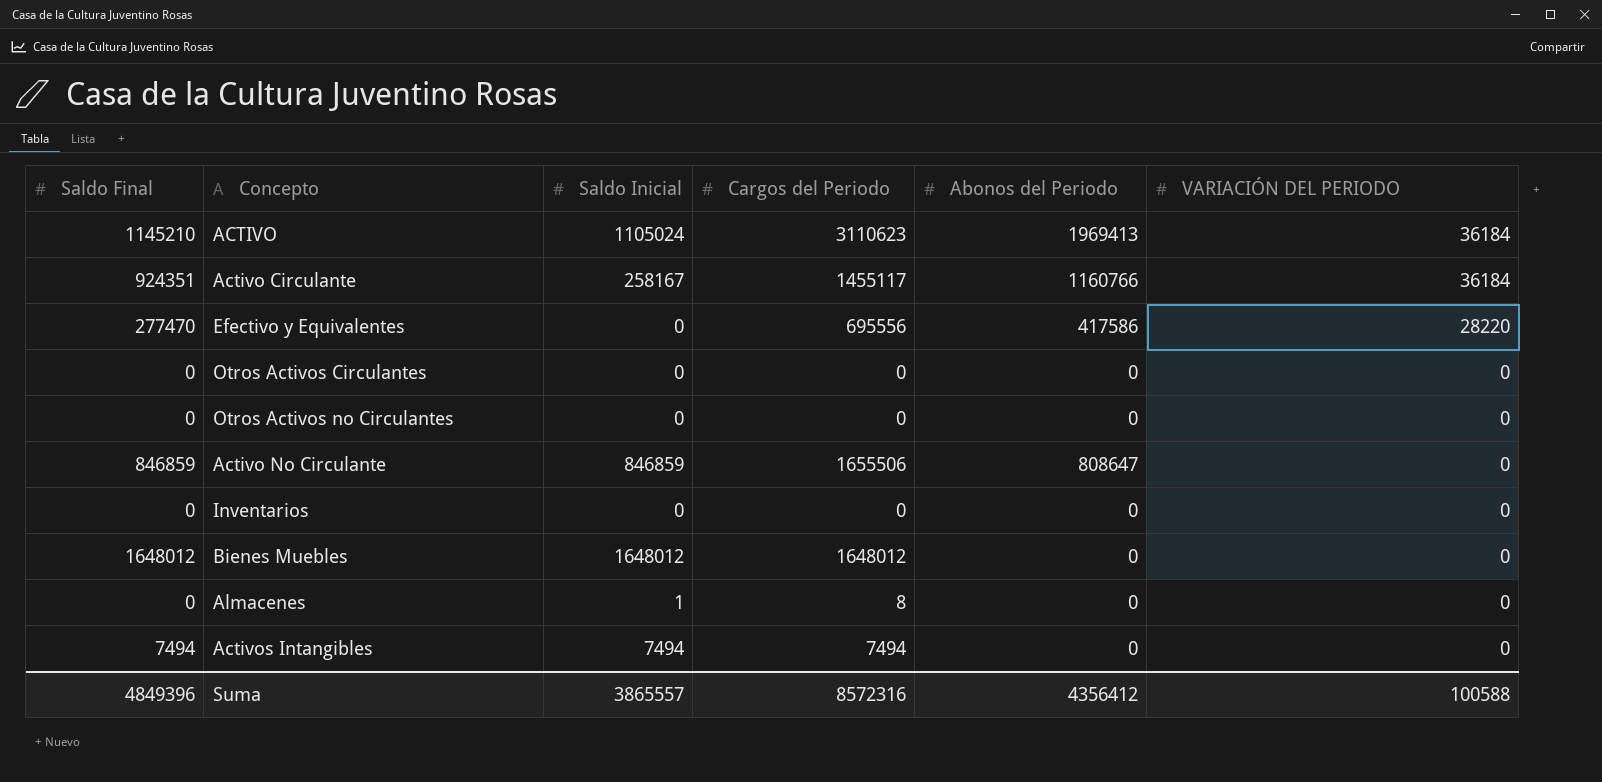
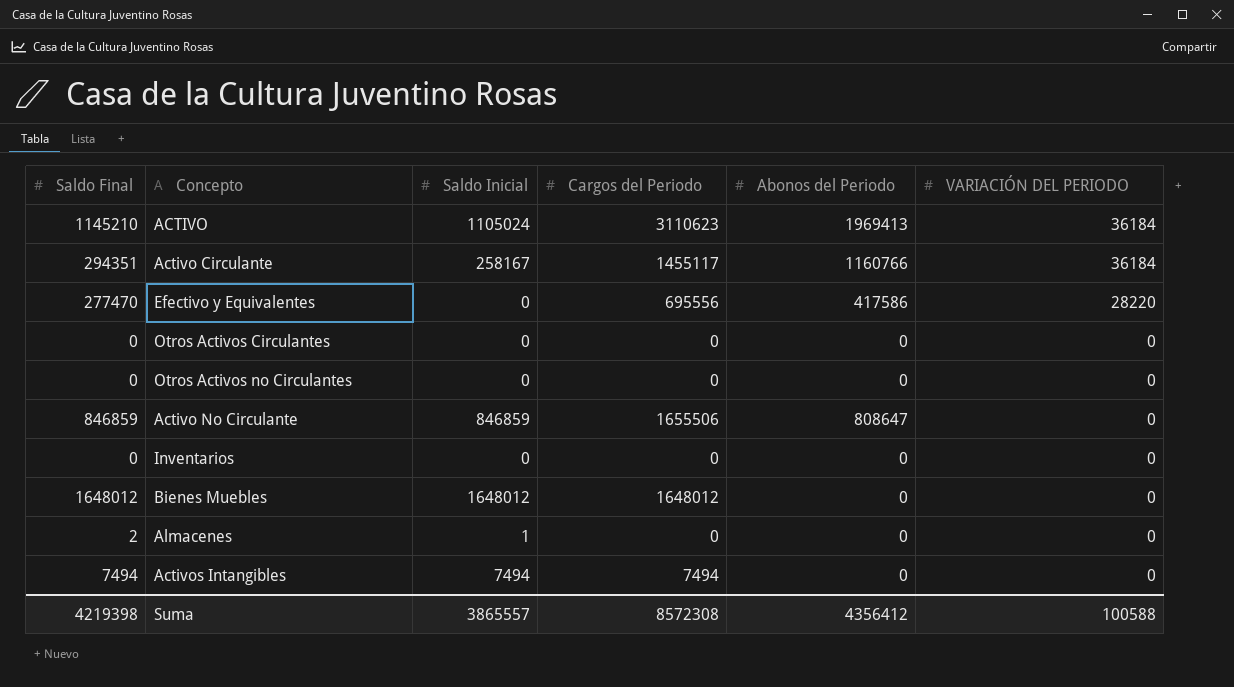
Activo Circulante | Saldo Final: 924351 -> 294351
Almacenes | Saldo Final: 0 -> 2
Almacenes | Cargos del Periodo: 8 -> 0
Suma | Saldo Final: 4849396 -> 4219398
Suma | Cargos del Periodo: 8572316 -> 8572308

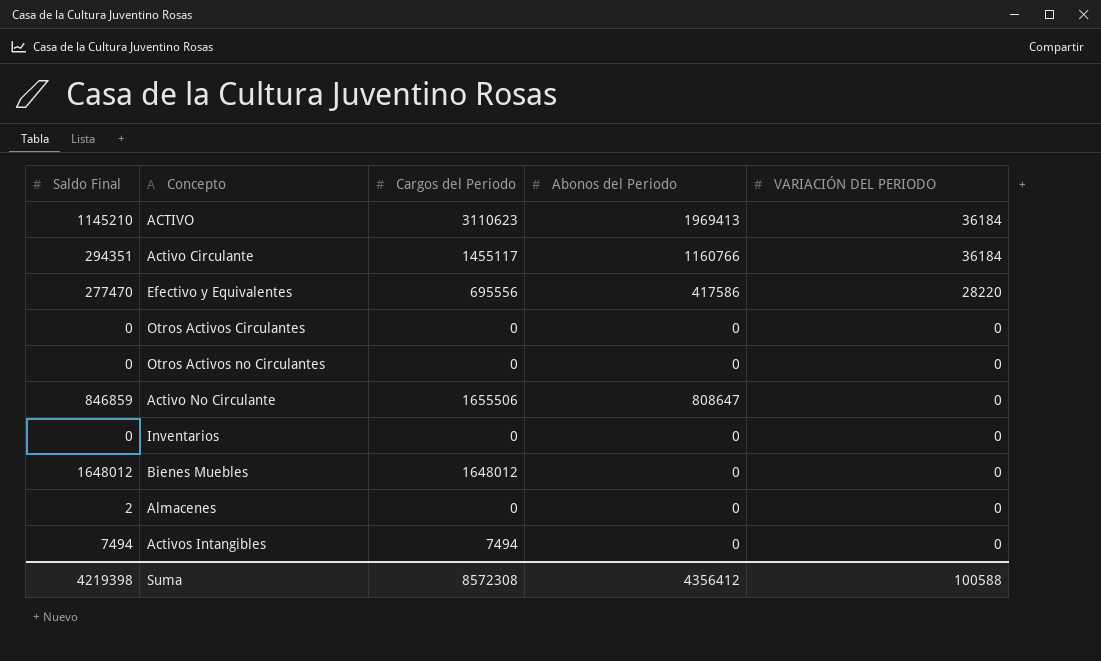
column Saldo Inicial | position: 3 -> none

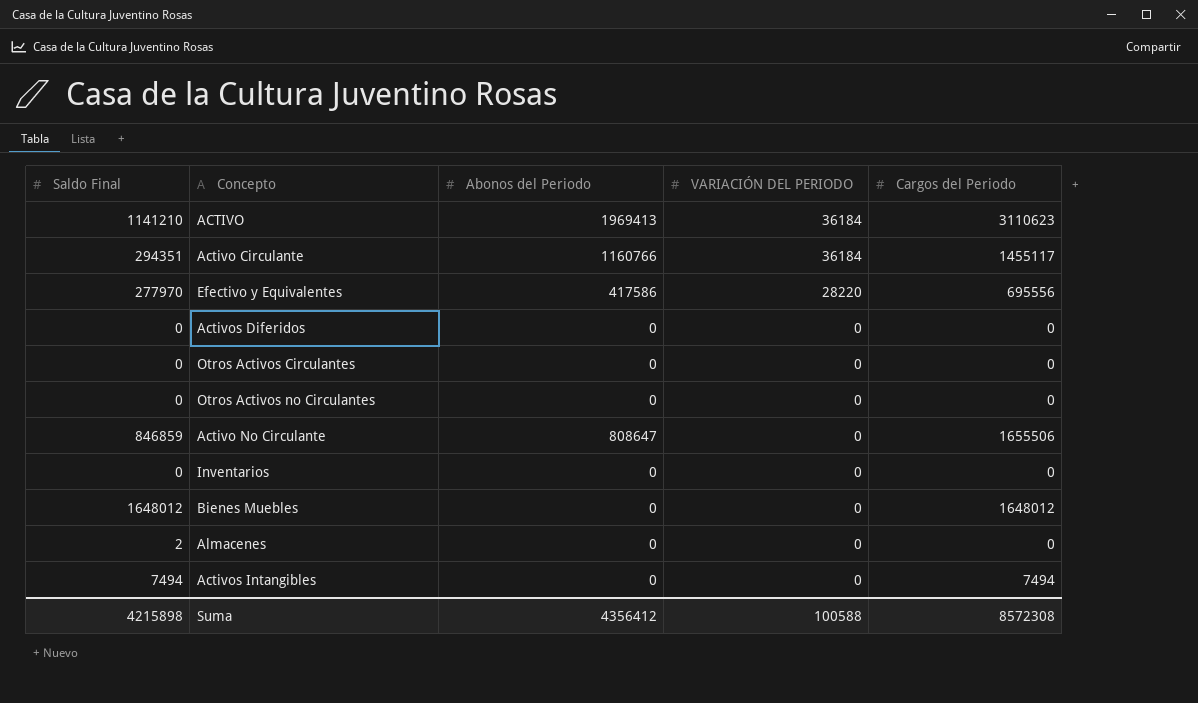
column Cargos del Periodo | position: 3 -> 5
ACTIVO | Saldo Final: 1145210 -> 1141210
Efectivo y Equivalentes | Saldo Final: 277470 -> 277970
row Activos Diferidos: none -> 0 | 0 | 0 | 0
Suma | Saldo Final: 4219398 -> 4215898

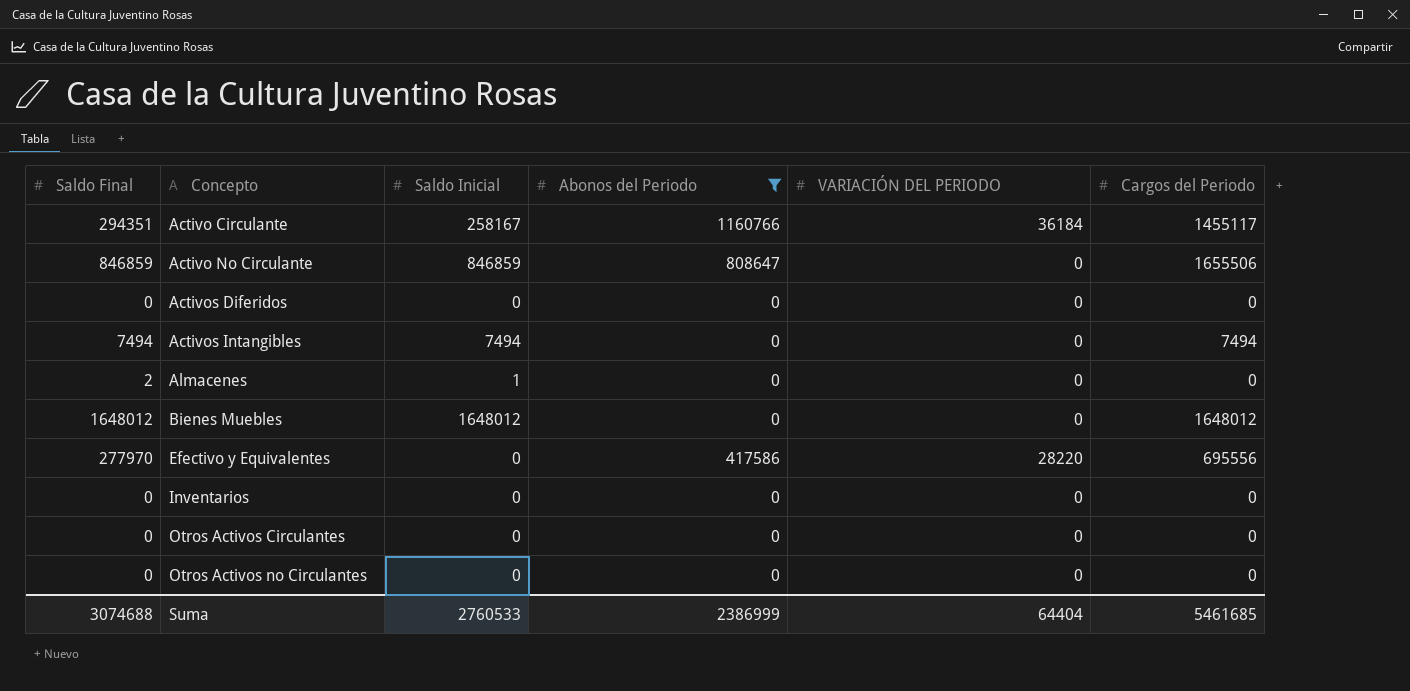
filter: none -> Abonos del Periodo != 1969413
row order: VARIACIÓN DEL PERIODO descending -> Concepto ascending
column Saldo Inicial | position: none -> 3
Suma | Saldo Final: 4215898 -> 3074688
Suma | Abonos del Periodo: 4356412 -> 2386999
Suma | VARIACIÓN DEL PERIODO: 100588 -> 64404
Suma | Cargos del Periodo: 8572308 -> 5461685

